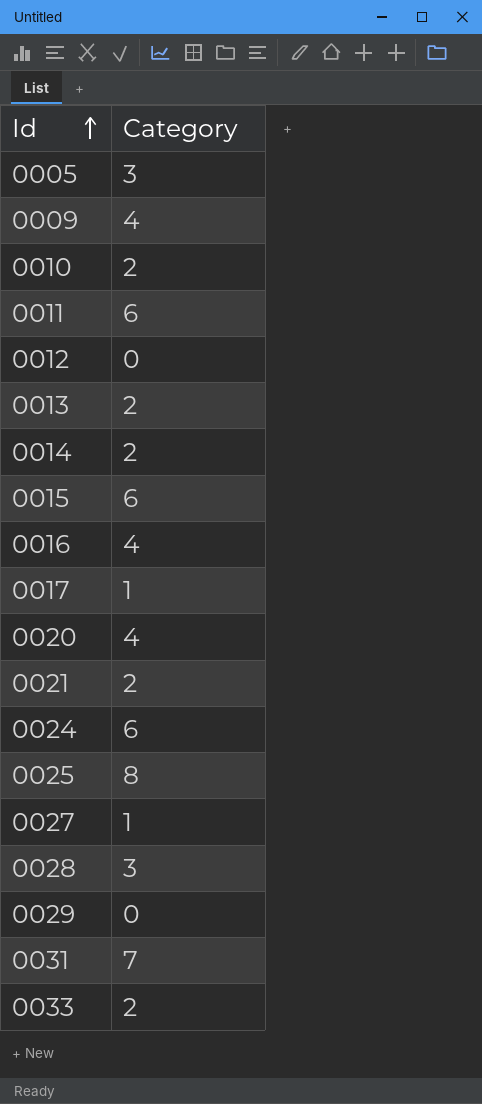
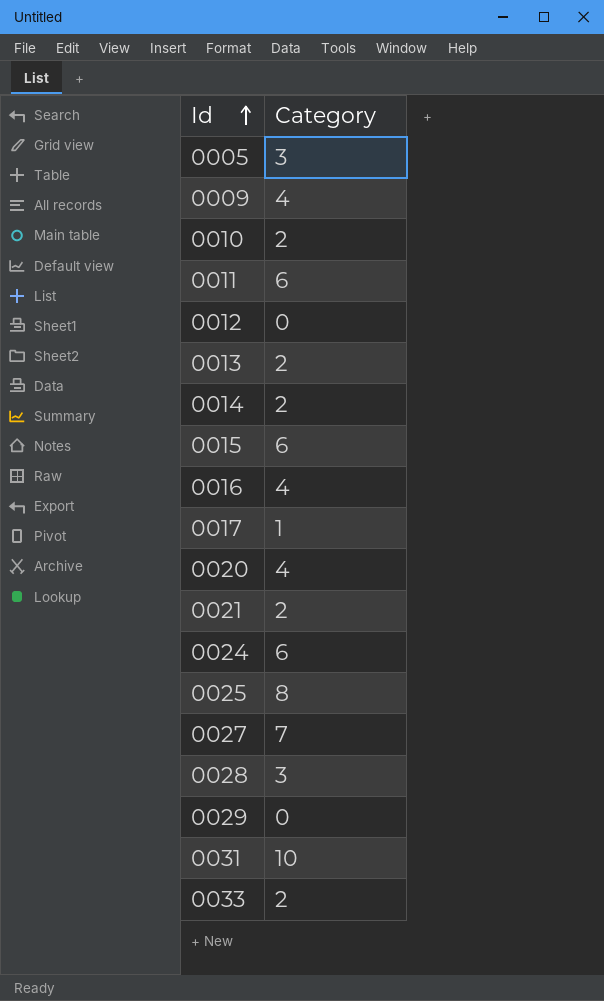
0027 | Category: 1 -> 7
0031 | Category: 7 -> 10

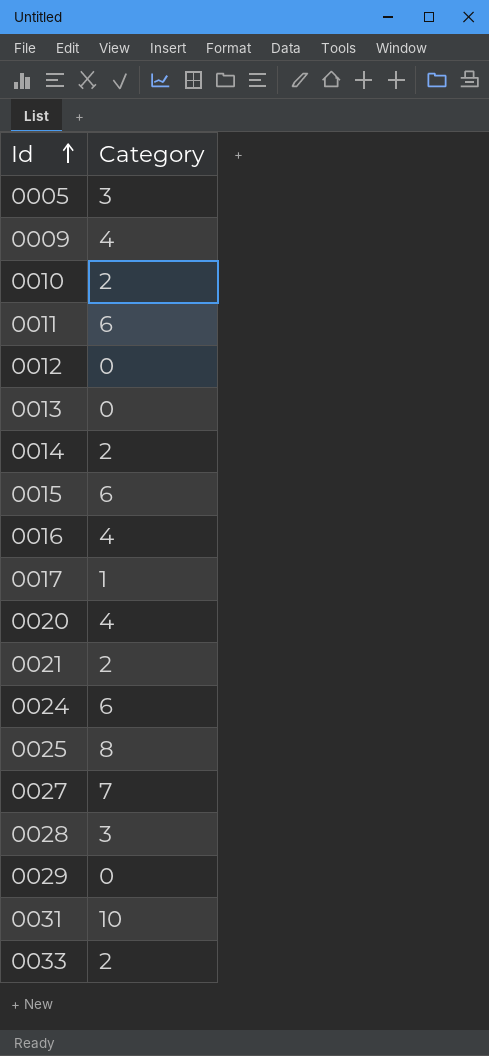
0013 | Category: 2 -> 0

